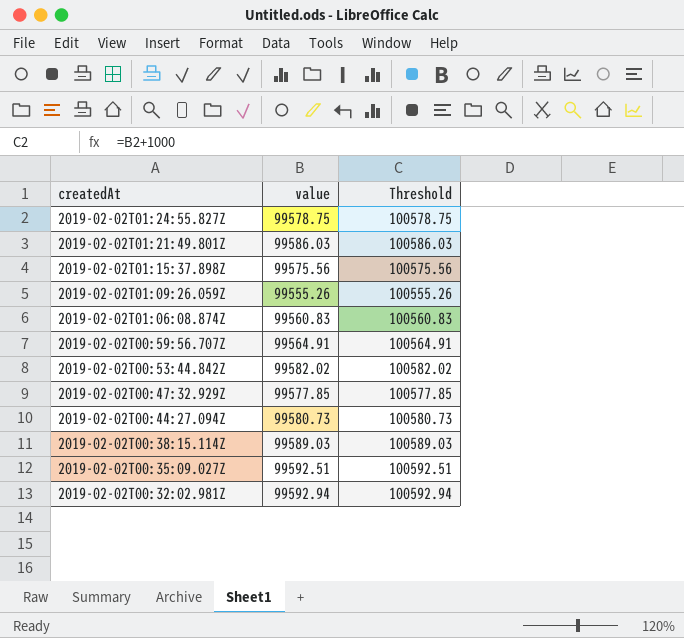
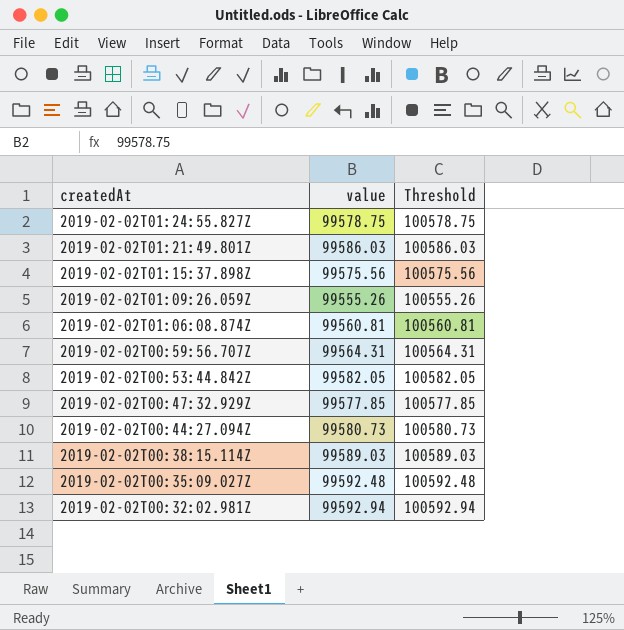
2019-02-02T01:06:08.874Z | value: 99560.83 -> 99560.81
2019-02-02T01:06:08.874Z | Threshold: 100560.83 -> 100560.81
2019-02-02T00:59:56.707Z | value: 99564.91 -> 99564.31
2019-02-02T00:59:56.707Z | Threshold: 100564.91 -> 100564.31
2019-02-02T00:53:44.842Z | value: 99582.02 -> 99582.05
2019-02-02T00:53:44.842Z | Threshold: 100582.02 -> 100582.05
2019-02-02T00:35:09.027Z | value: 99592.51 -> 99592.48
2019-02-02T00:35:09.027Z | Threshold: 100592.51 -> 100592.48

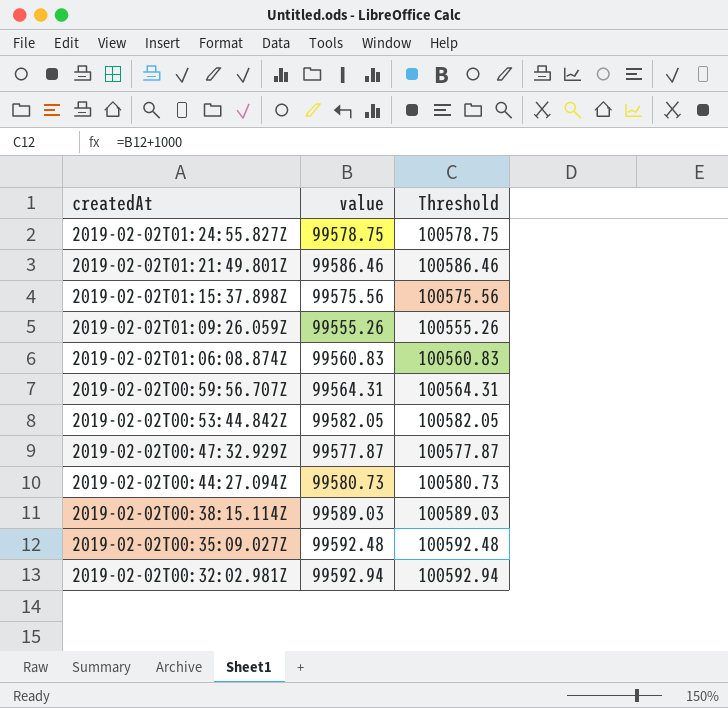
2019-02-02T01:21:49.801Z | value: 99586.03 -> 99586.46
2019-02-02T01:21:49.801Z | Threshold: 100586.03 -> 100586.46
2019-02-02T01:06:08.874Z | value: 99560.81 -> 99560.83
2019-02-02T01:06:08.874Z | Threshold: 100560.81 -> 100560.83
2019-02-02T00:47:32.929Z | value: 99577.85 -> 99577.87
2019-02-02T00:47:32.929Z | Threshold: 100577.85 -> 100577.87

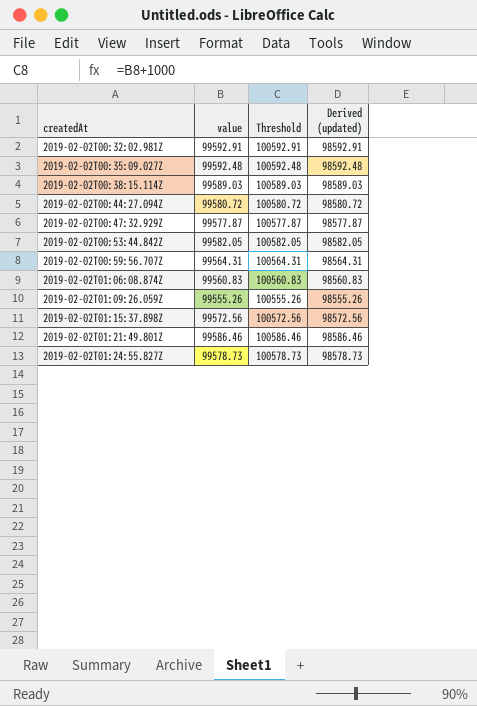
row order: createdAt descending -> createdAt ascending
column Derived (updated) | formula: none -> [value] - 1000
2019-02-02T00:32:02.981Z | value: 99592.94 -> 99592.91
2019-02-02T00:32:02.981Z | Threshold: 100592.94 -> 100592.91
2019-02-02T00:44:27.094Z | value: 99580.73 -> 99580.72
2019-02-02T00:44:27.094Z | Threshold: 100580.73 -> 100580.72
2019-02-02T01:15:37.898Z | value: 99575.56 -> 99572.56
2019-02-02T01:15:37.898Z | Threshold: 100575.56 -> 100572.56
2019-02-02T01:24:55.827Z | value: 99578.75 -> 99578.73
2019-02-02T01:24:55.827Z | Threshold: 100578.75 -> 100578.73

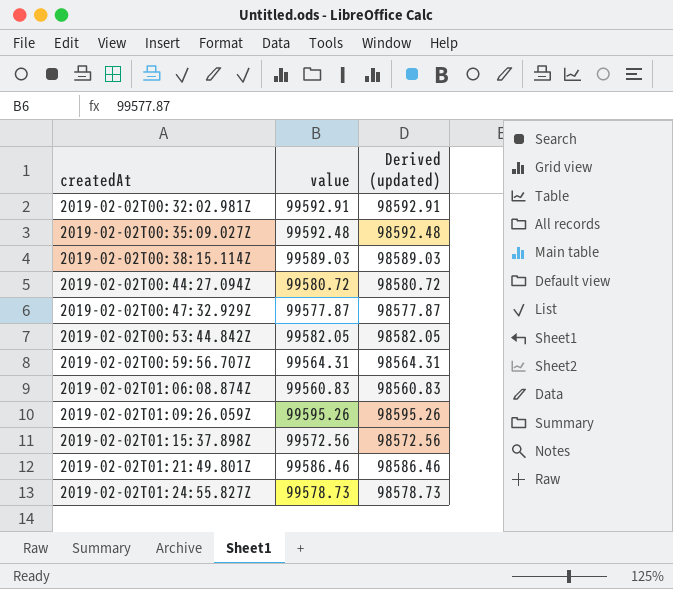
column Threshold | formula: [value] + 1000 -> none
2019-02-02T01:09:26.059Z | value: 99555.26 -> 99595.26
2019-02-02T01:09:26.059Z | Derived (updated): 98555.26 -> 98595.26

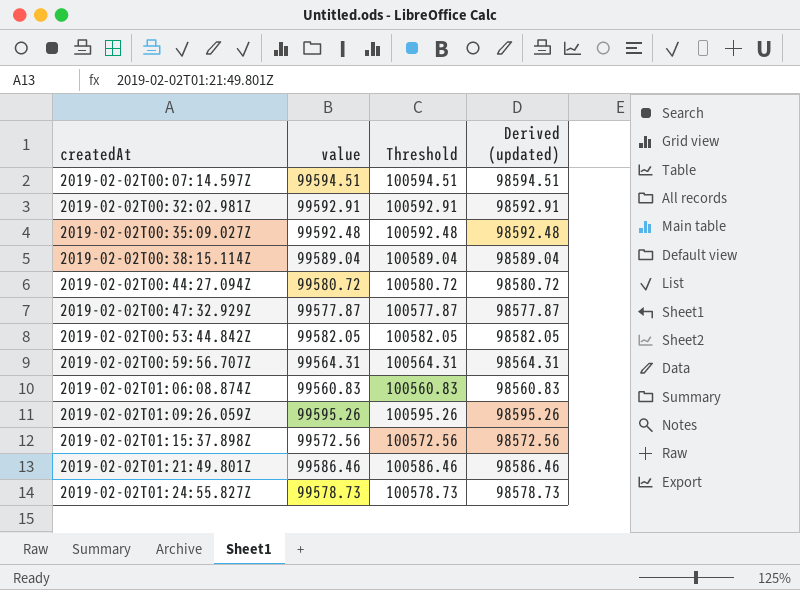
column Threshold | formula: none -> [value] + 1000
row 2019-02-02T00:07:14.597Z: none -> 99594.51 | 100594.51 | 98594.51
2019-02-02T00:38:15.114Z | value: 99589.03 -> 99589.04
2019-02-02T00:38:15.114Z | Derived (updated): 98589.03 -> 98589.04

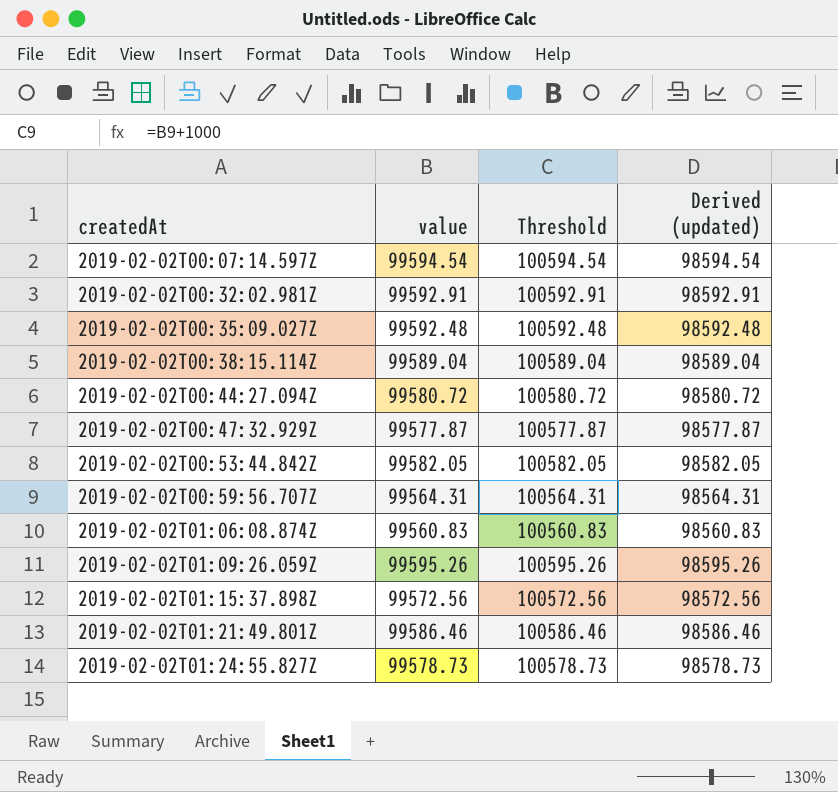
2019-02-02T00:07:14.597Z | value: 99594.51 -> 99594.54
2019-02-02T00:07:14.597Z | Threshold: 100594.51 -> 100594.54
2019-02-02T00:07:14.597Z | Derived (updated): 98594.51 -> 98594.54

